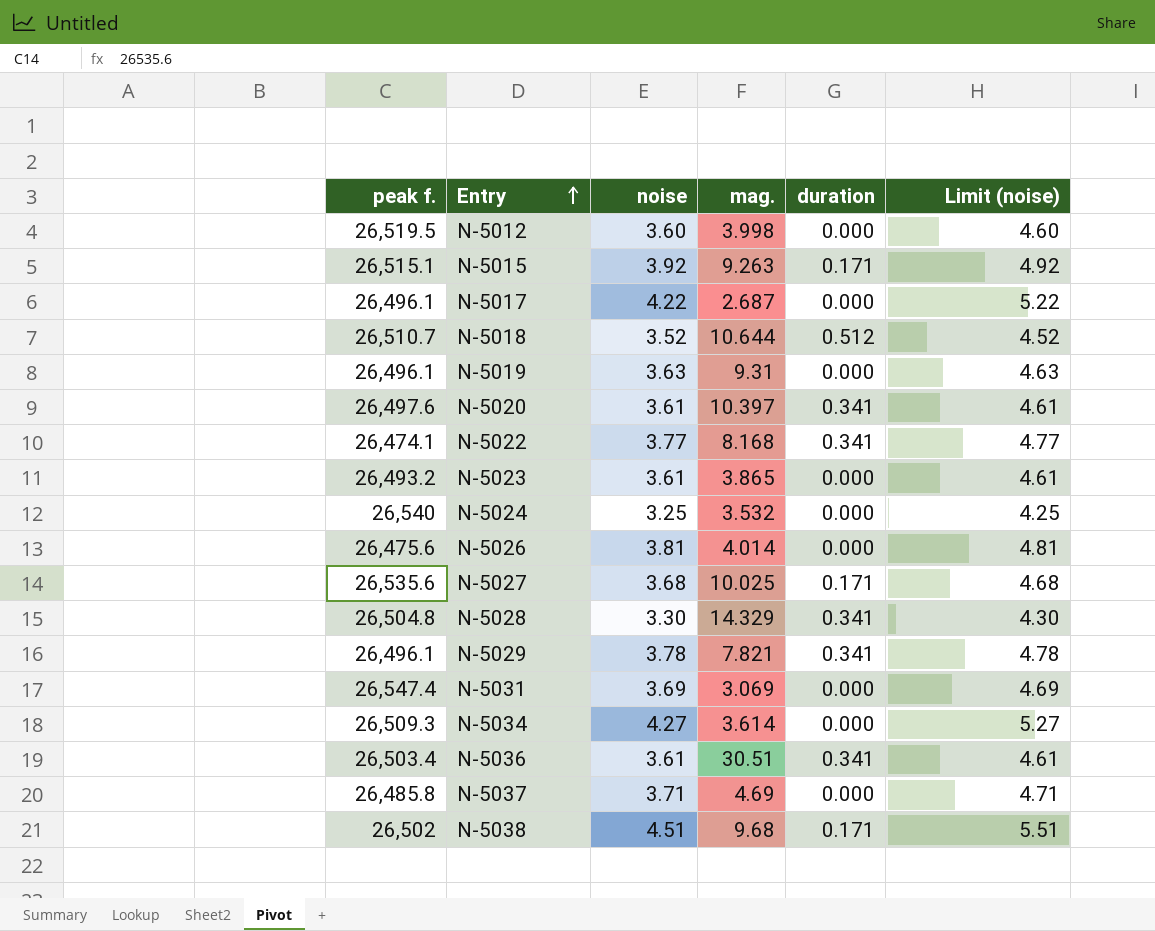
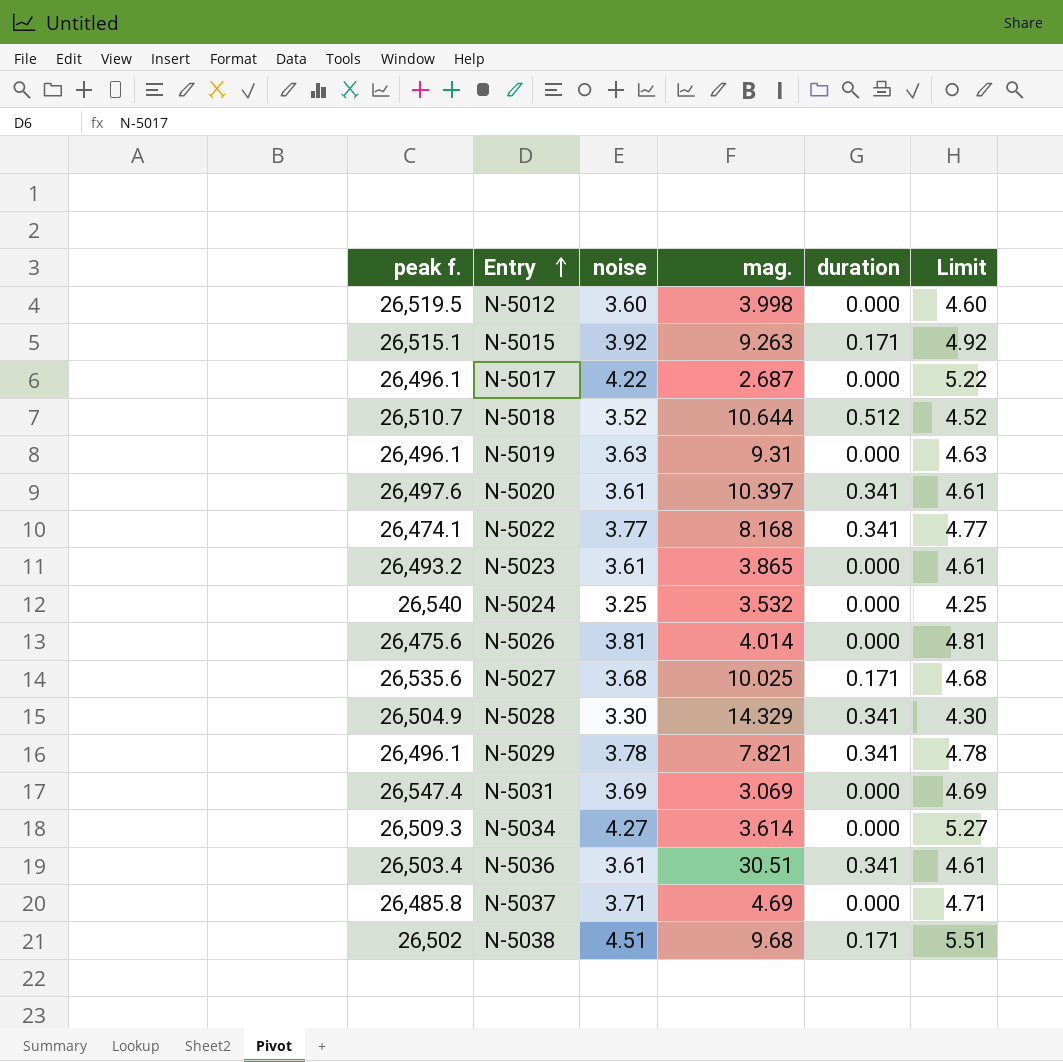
column name: Limit (noise) -> Limit
N-5028 | peak f.: 26,504.8 -> 26,504.9

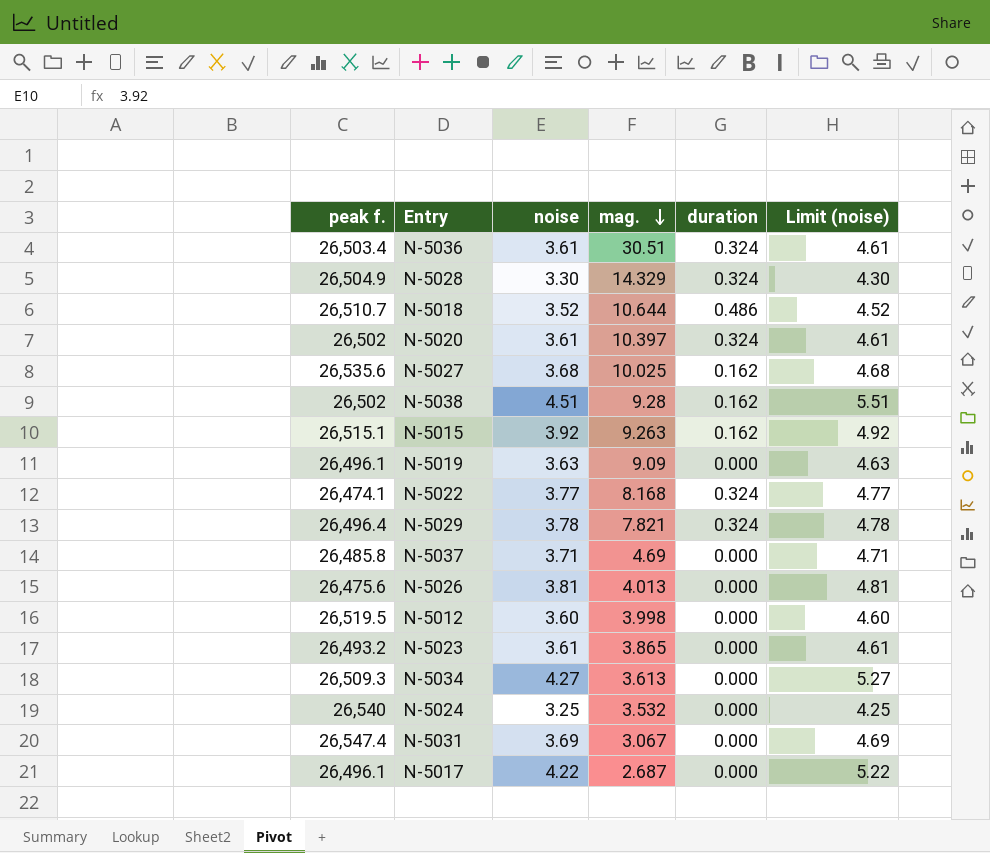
row order: Entry ascending -> mag. descending
column name: Limit -> Limit (noise)
N-5036 | duration: 0.341 -> 0.324
N-5028 | duration: 0.341 -> 0.324
N-5018 | duration: 0.512 -> 0.486
N-5020 | peak f.: 26,497.6 -> 26,502
N-5020 | duration: 0.341 -> 0.324
N-5027 | duration: 0.171 -> 0.162
N-5038 | mag.: 9.68 -> 9.28
N-5038 | duration: 0.171 -> 0.162
N-5015 | duration: 0.171 -> 0.162
N-5019 | mag.: 9.31 -> 9.09
N-5022 | duration: 0.341 -> 0.324
N-5029 | peak f.: 26,496.1 -> 26,496.4
N-5029 | duration: 0.341 -> 0.324
N-5026 | mag.: 4.014 -> 4.013
N-5034 | mag.: 3.614 -> 3.613
N-5031 | mag.: 3.069 -> 3.067

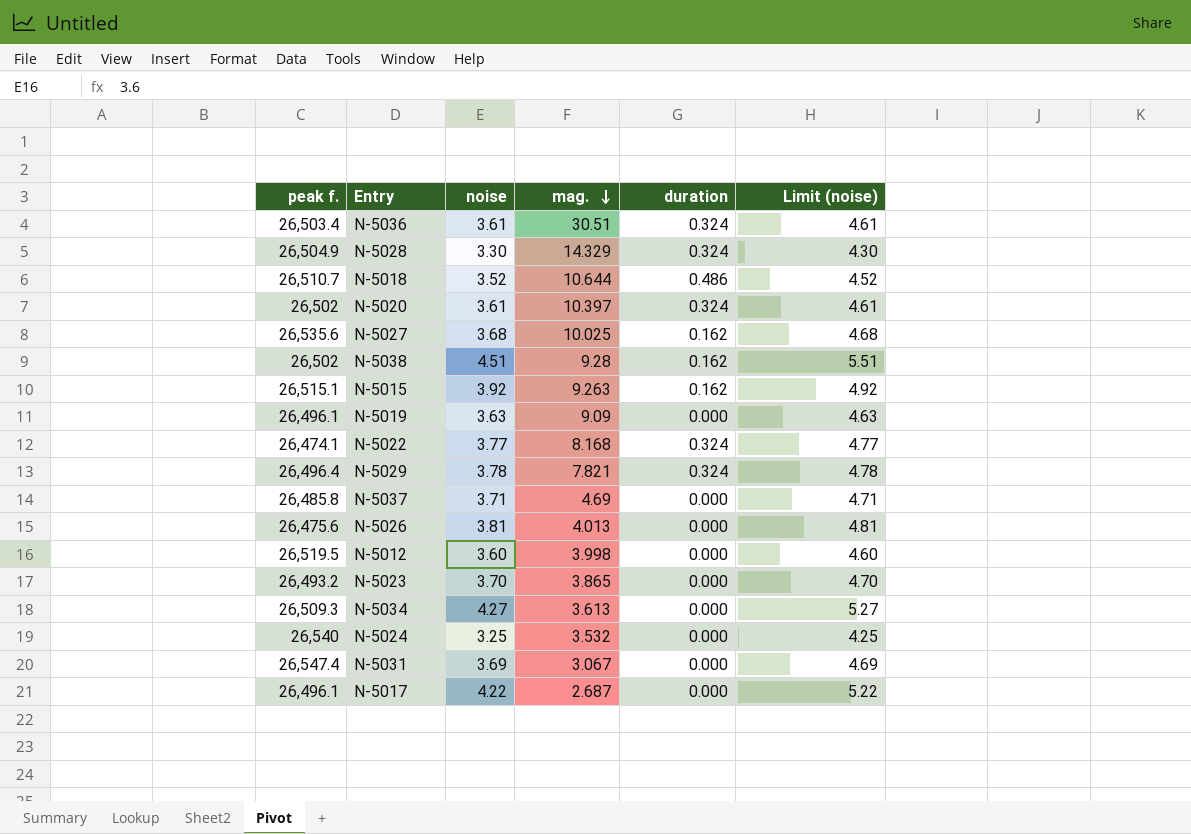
N-5023 | noise: 3.61 -> 3.70
N-5023 | Limit (noise): 4.61 -> 4.70

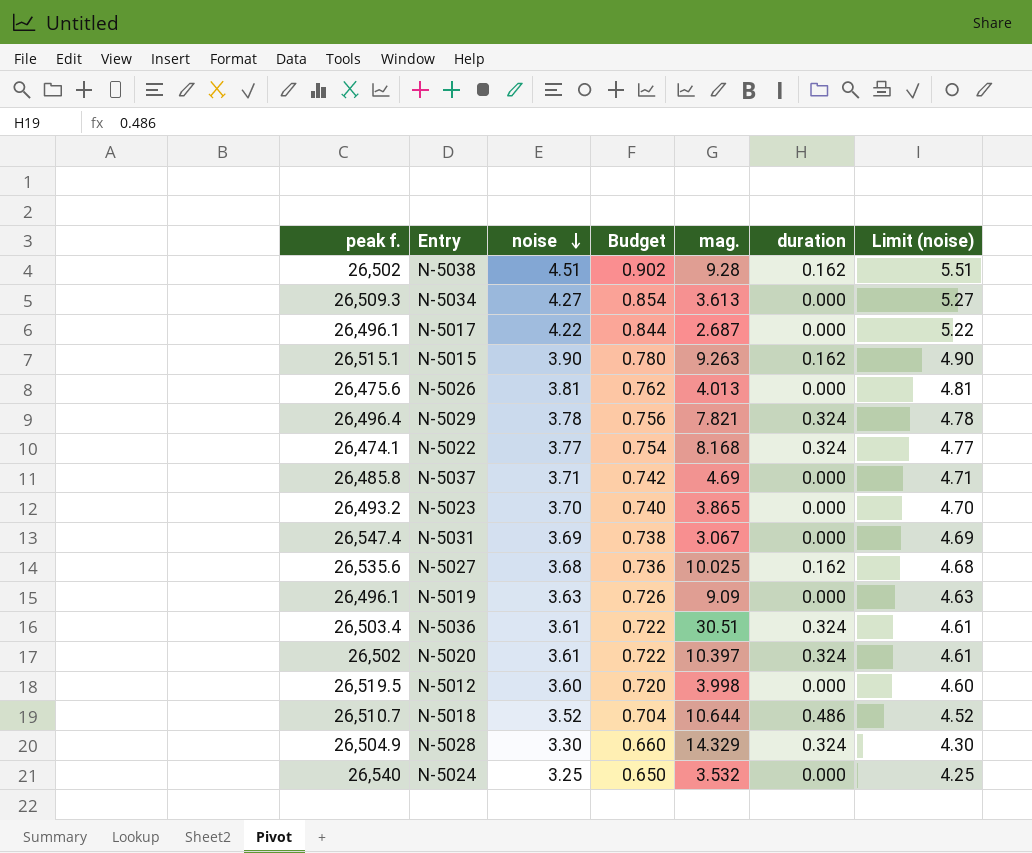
row order: mag. descending -> noise descending
column Budget | formula: none -> [noise] * 0.2
N-5015 | noise: 3.92 -> 3.90
N-5015 | Limit (noise): 4.92 -> 4.90

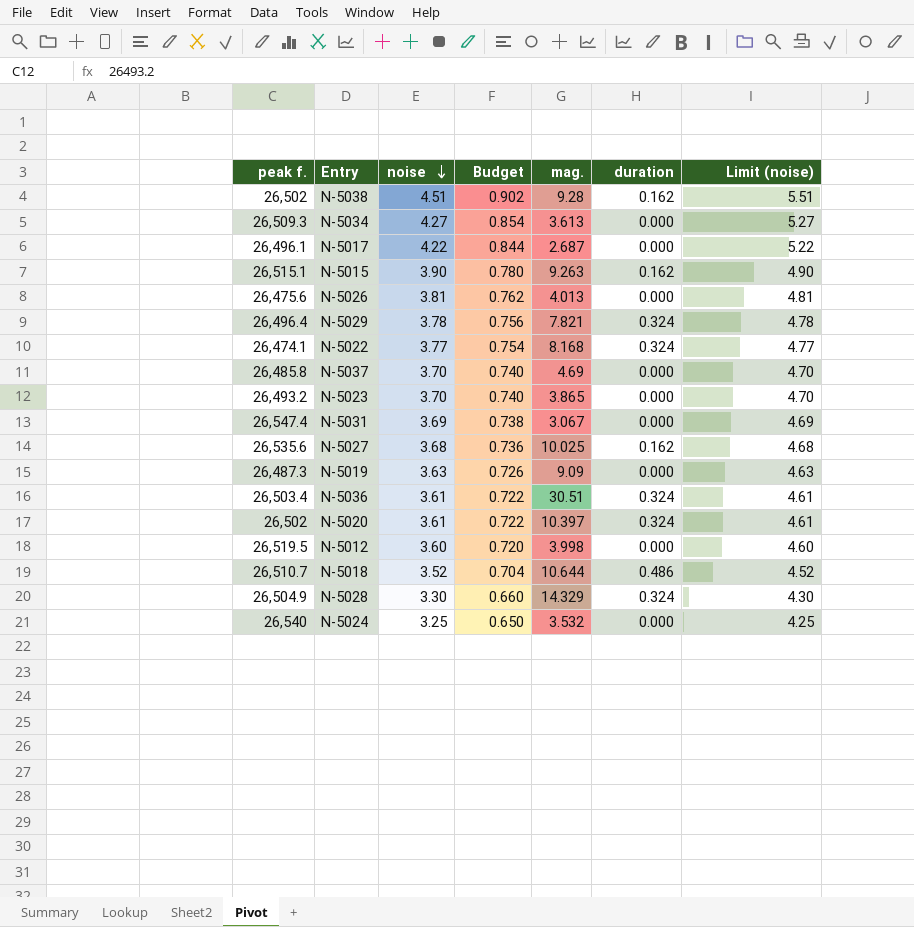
N-5037 | noise: 3.71 -> 3.70
N-5037 | Budget: 0.742 -> 0.740
N-5037 | Limit (noise): 4.71 -> 4.70
N-5019 | peak f.: 26,496.1 -> 26,487.3

